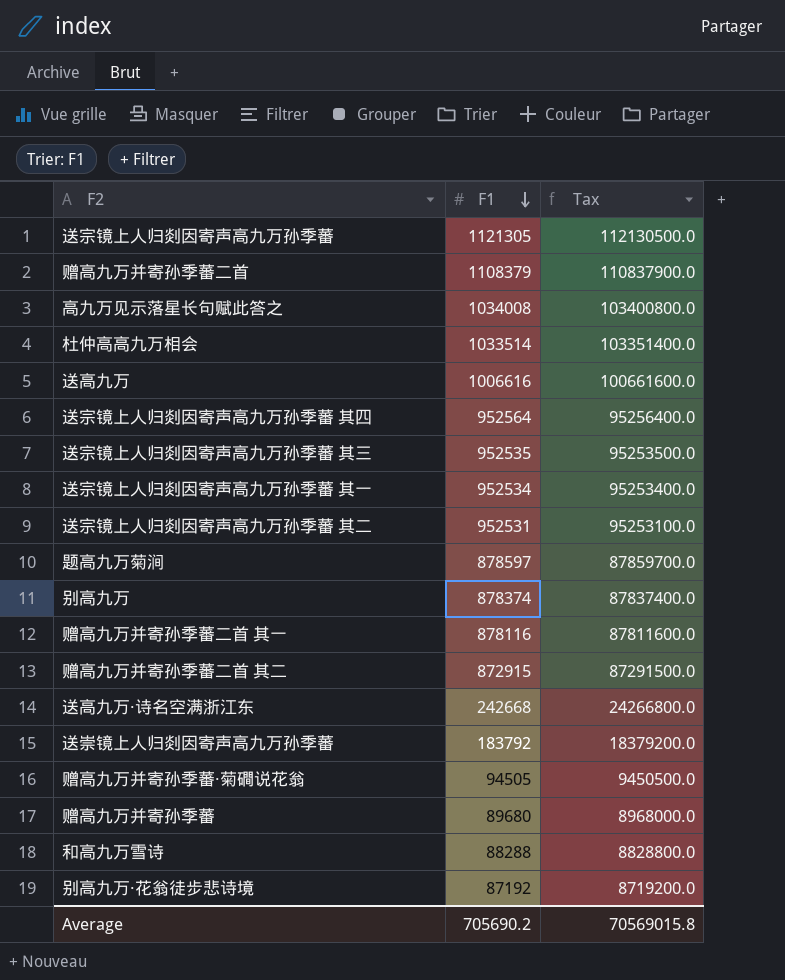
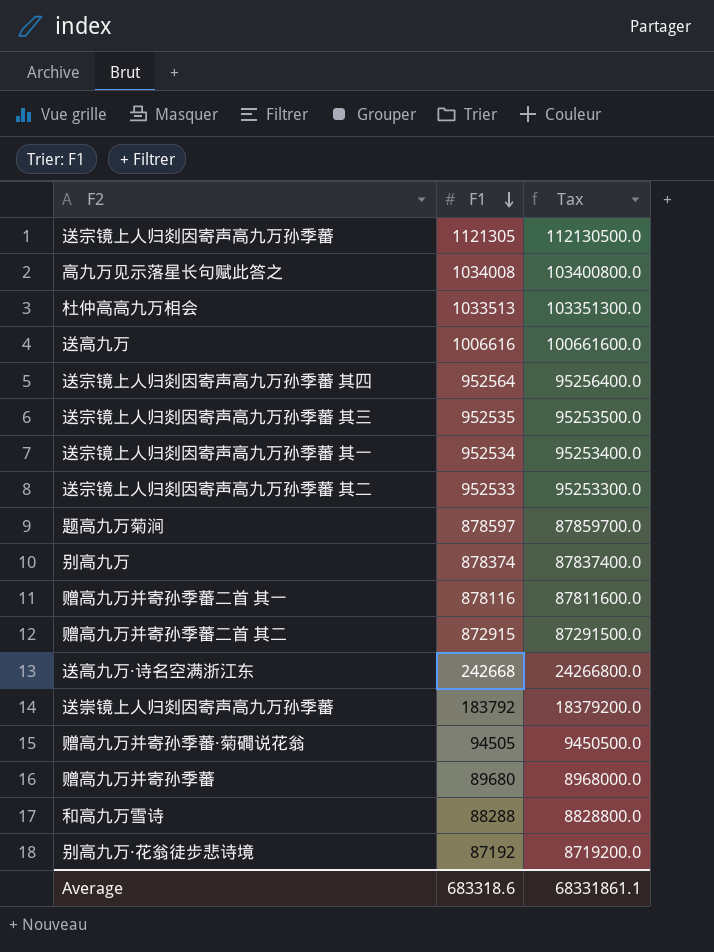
row 赠高九万并寄孙季蕃二首: 1108379 | 110837900.0 -> none
杜仲高高九万相会 | F1: 1033514 -> 1033513
杜仲高高九万相会 | Tax: 103351400.0 -> 103351300.0
送宗镜上人归剡因寄声高九万孙季蕃 其二 | F1: 952531 -> 952533
送宗镜上人归剡因寄声高九万孙季蕃 其二 | Tax: 95253100.0 -> 95253300.0
Average | F1: 705690.2 -> 683318.6
Average | Tax: 70569015.8 -> 68331861.1

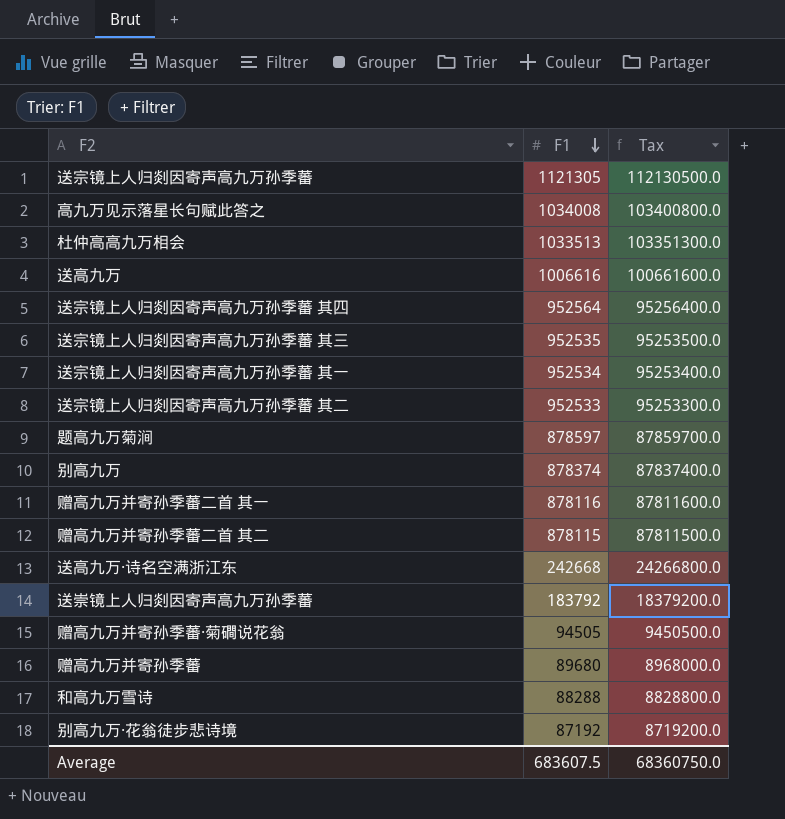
赠高九万并寄孙季蕃二首 其二 | F1: 872915 -> 878115
赠高九万并寄孙季蕃二首 其二 | Tax: 87291500.0 -> 87811500.0
Average | F1: 683318.6 -> 683607.5
Average | Tax: 68331861.1 -> 68360750.0

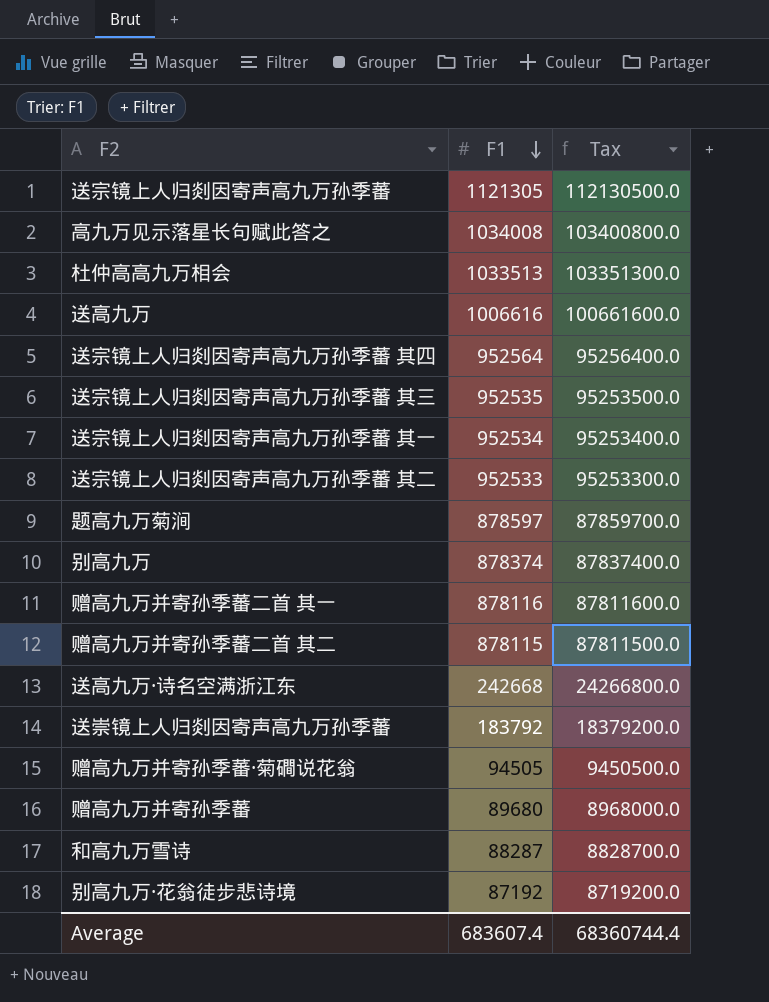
和高九万雪诗 | F1: 88288 -> 88287
和高九万雪诗 | Tax: 8828800.0 -> 8828700.0
Average | F1: 683607.5 -> 683607.4
Average | Tax: 68360750.0 -> 68360744.4

